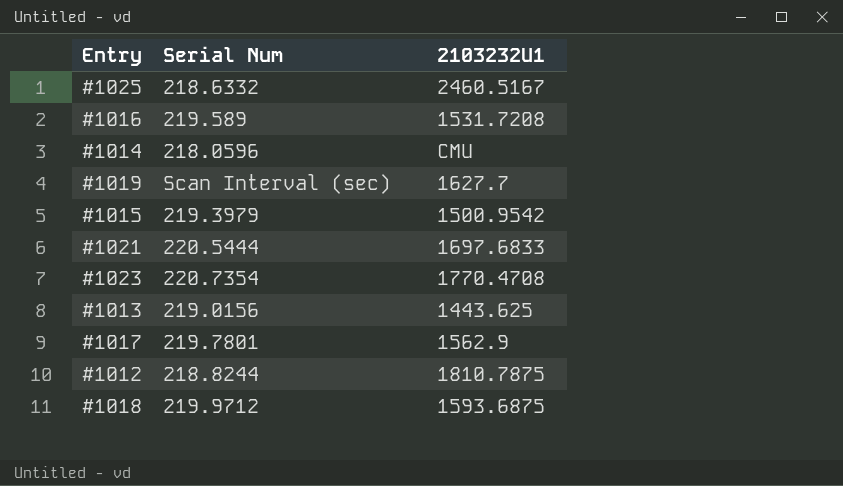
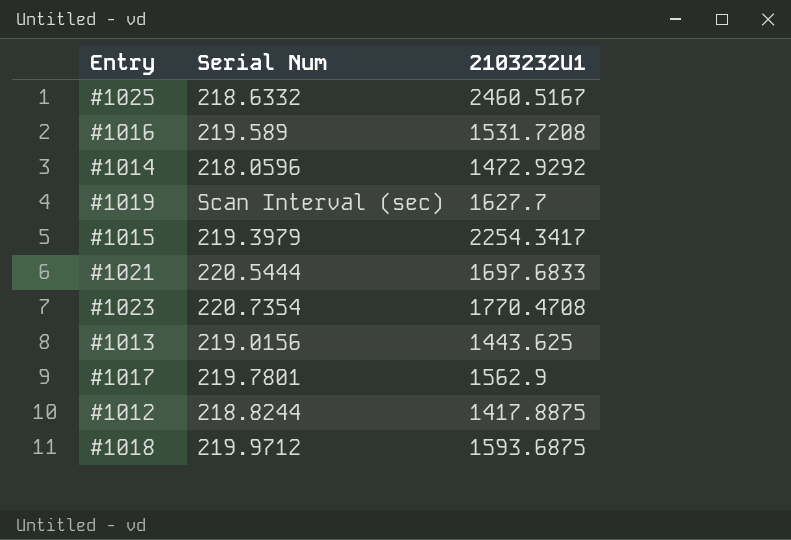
#1014 | 2103232U1: CMU -> 1472.9292
#1015 | 2103232U1: 1500.9542 -> 2254.3417
#1012 | 2103232U1: 1810.7875 -> 1417.8875

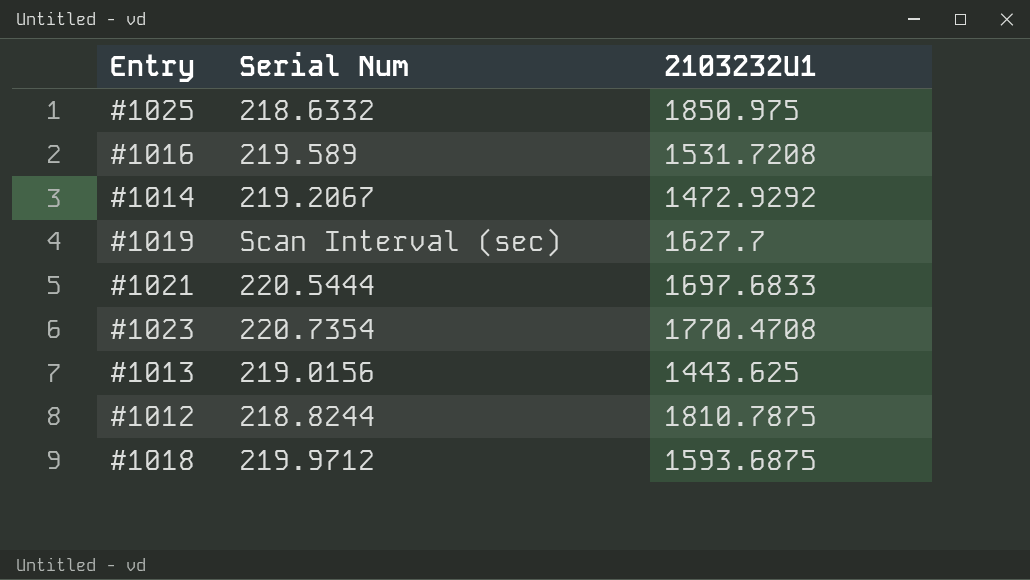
row #1015: 219.3979 | 2254.3417 -> none
row #1017: 219.7801 | 1562.9 -> none
#1025 | 2103232U1: 2460.5167 -> 1850.975
#1014 | Serial Num: 218.0596 -> 219.2067
#1012 | 2103232U1: 1417.8875 -> 1810.7875

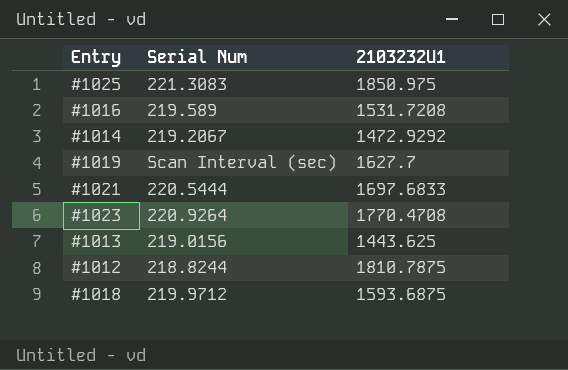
#1025 | Serial Num: 218.6332 -> 221.3083
#1023 | Serial Num: 220.7354 -> 220.9264

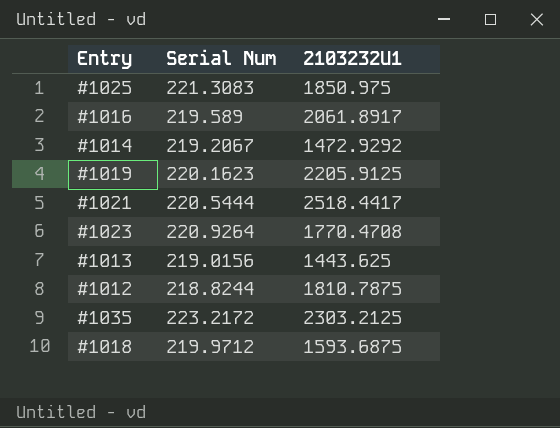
#1016 | 2103232U1: 1531.7208 -> 2061.8917
#1019 | Serial Num: Scan Interval (sec) -> 220.1623
#1019 | 2103232U1: 1627.7 -> 2205.9125
#1021 | 2103232U1: 1697.6833 -> 2518.4417
row #1035: none -> 223.2172 | 2303.2125

